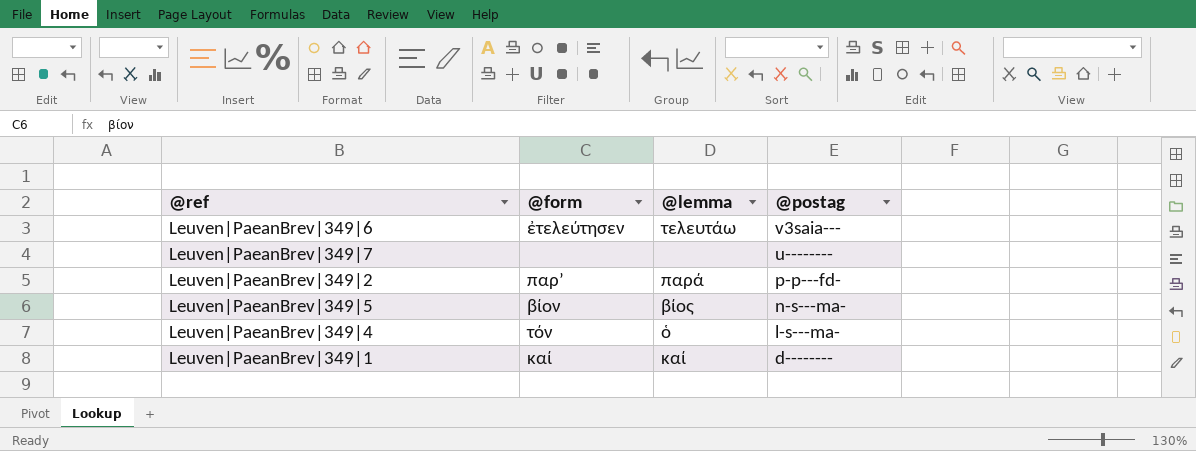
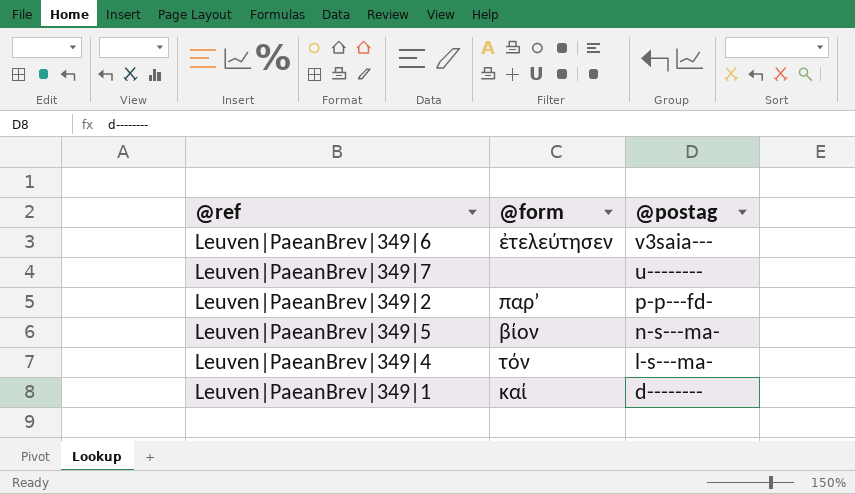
column @lemma | position: 3 -> none

